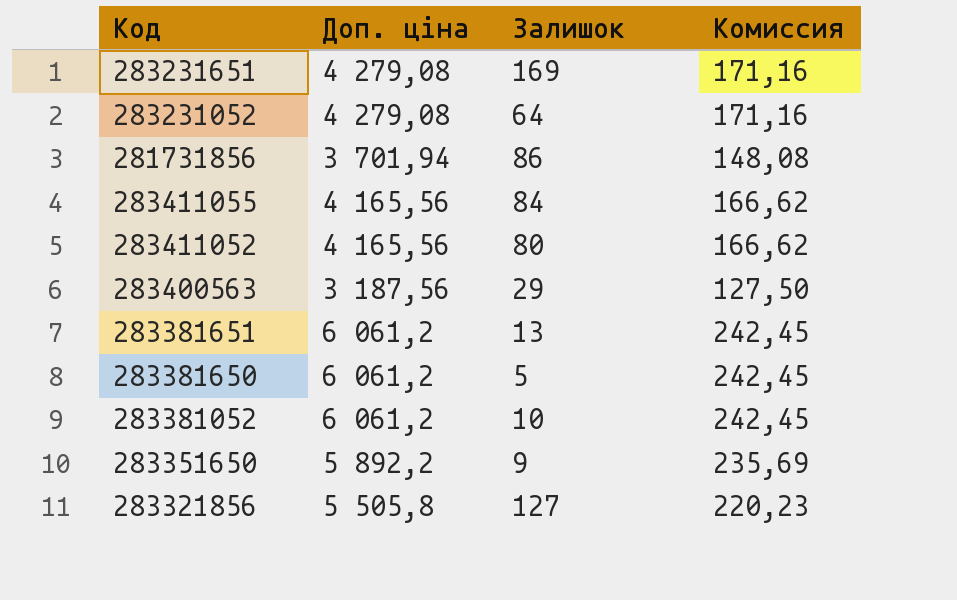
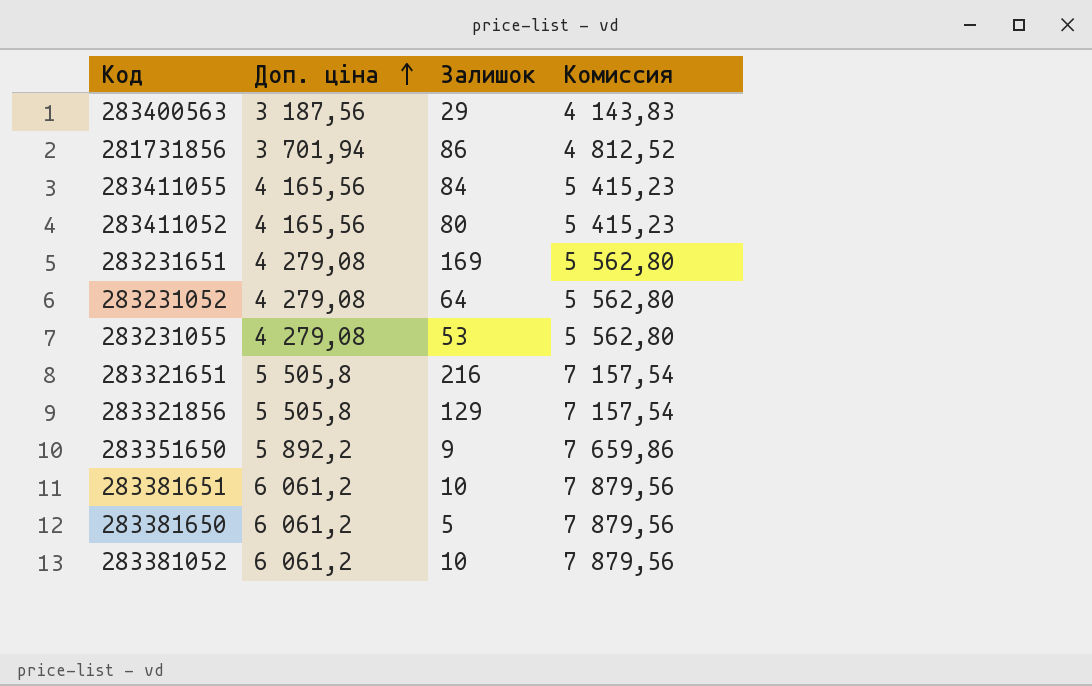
row order: none -> Доп. ціна ascending
column Комиссия | formula: [Доп. ціна] * 0,04 -> [Доп. ціна] * 1,3
row 283231055: none -> 4 279,08 | 53 | 5 562,80
row 283321651: none -> 5 505,8 | 216 | 7 157,54
283321856 | Залишок: 127 -> 129
283381651 | Залишок: 13 -> 10

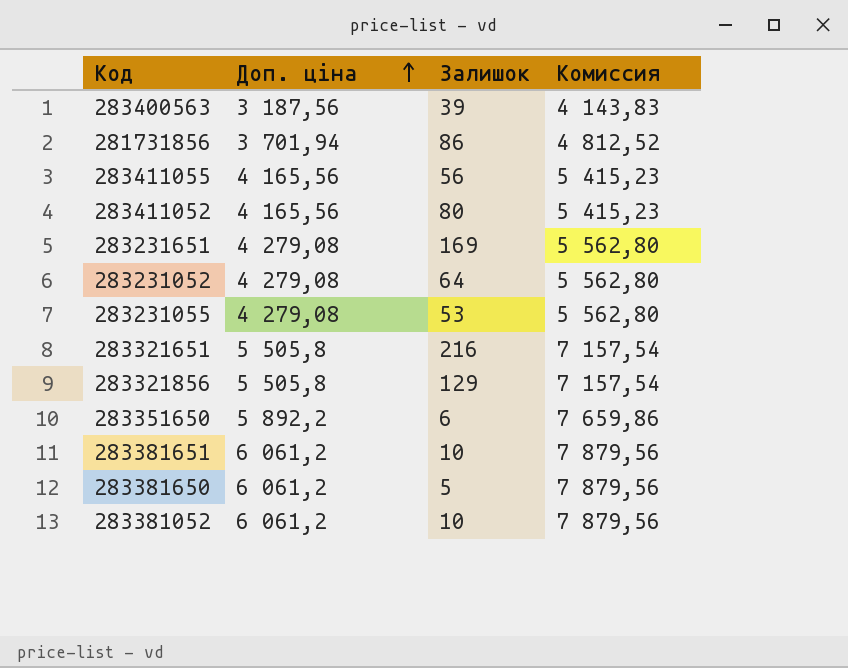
283400563 | Залишок: 29 -> 39
283411055 | Залишок: 84 -> 56
283351650 | Залишок: 9 -> 6

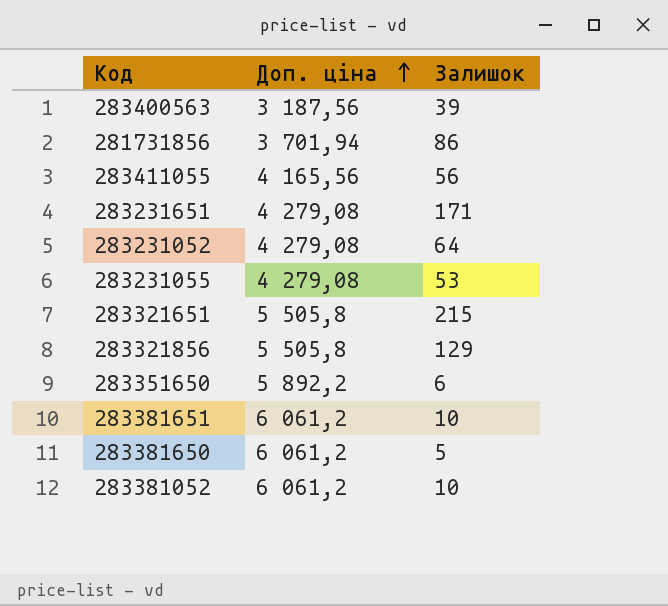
column Комиссия | formula: [Доп. ціна] * 1,3 -> none
row 283411052: 4 165,56 | 80 | 5 415,23 -> none
283231651 | Залишок: 169 -> 171
283321651 | Залишок: 216 -> 215

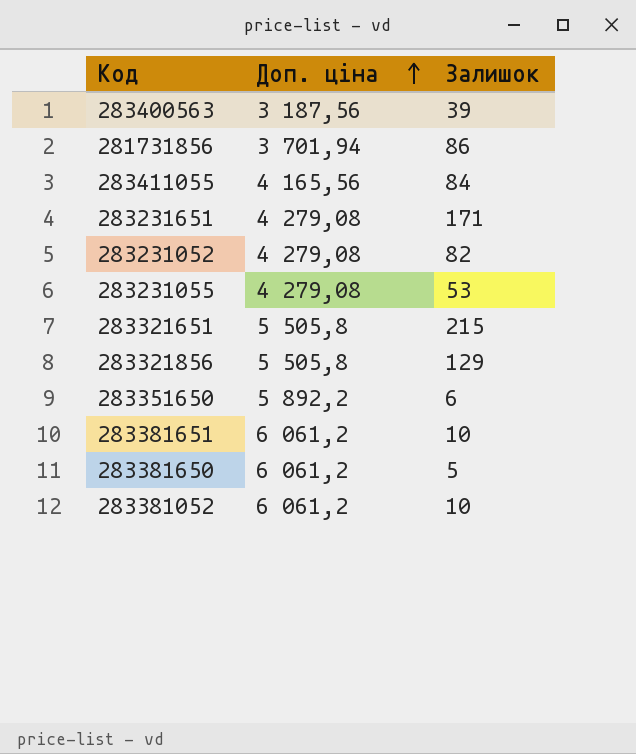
283411055 | Залишок: 56 -> 84
283231052 | Залишок: 64 -> 82

